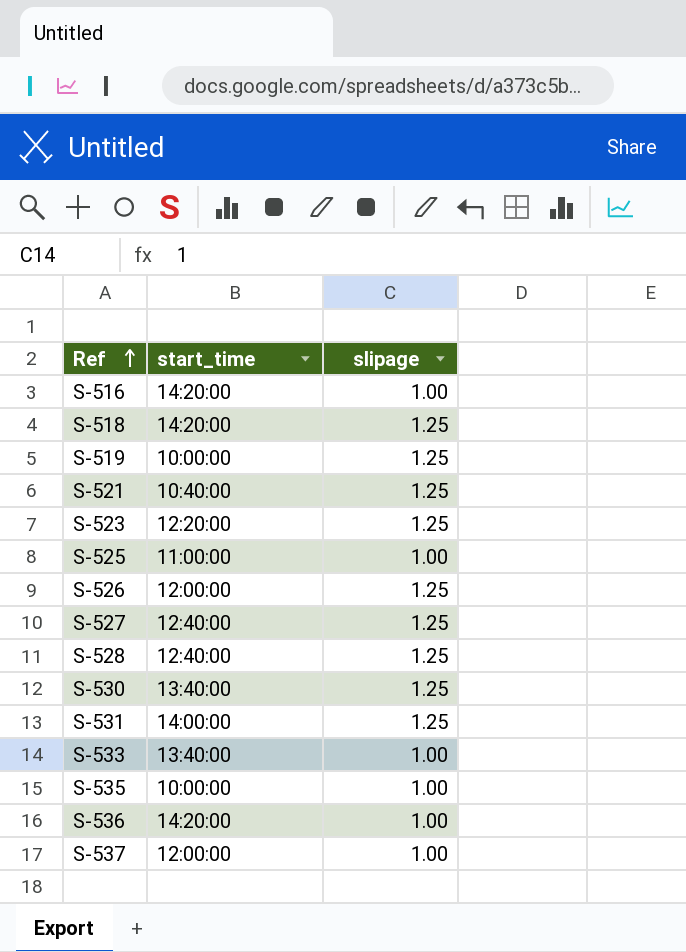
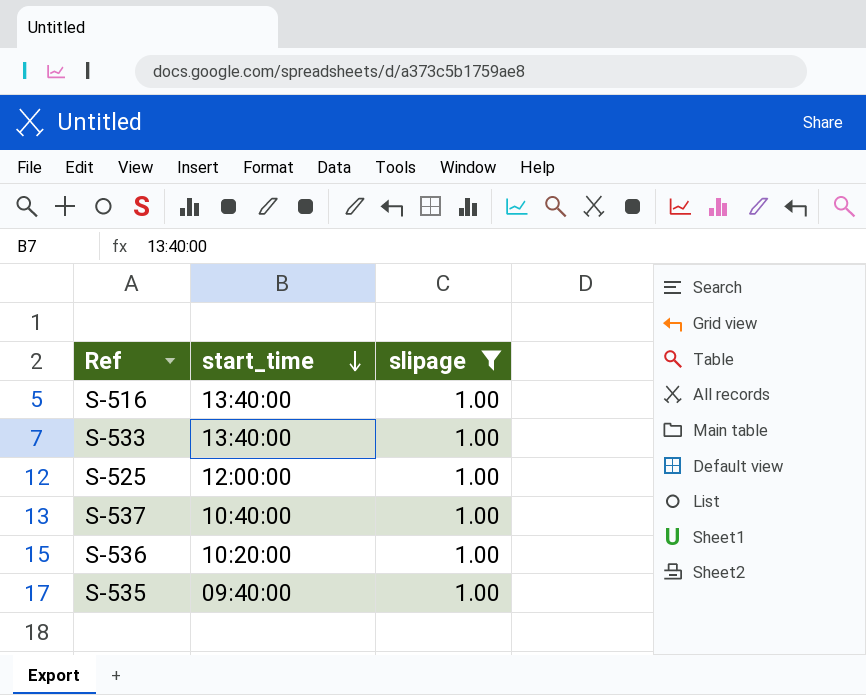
filter: none -> slipage = 1.00
row order: Ref ascending -> start_time descending
S-516 | start_time: 14:20:00 -> 13:40:00
S-525 | start_time: 11:00:00 -> 12:00:00
S-537 | start_time: 12:00:00 -> 10:40:00
S-536 | start_time: 14:20:00 -> 10:20:00
S-535 | start_time: 10:00:00 -> 09:40:00

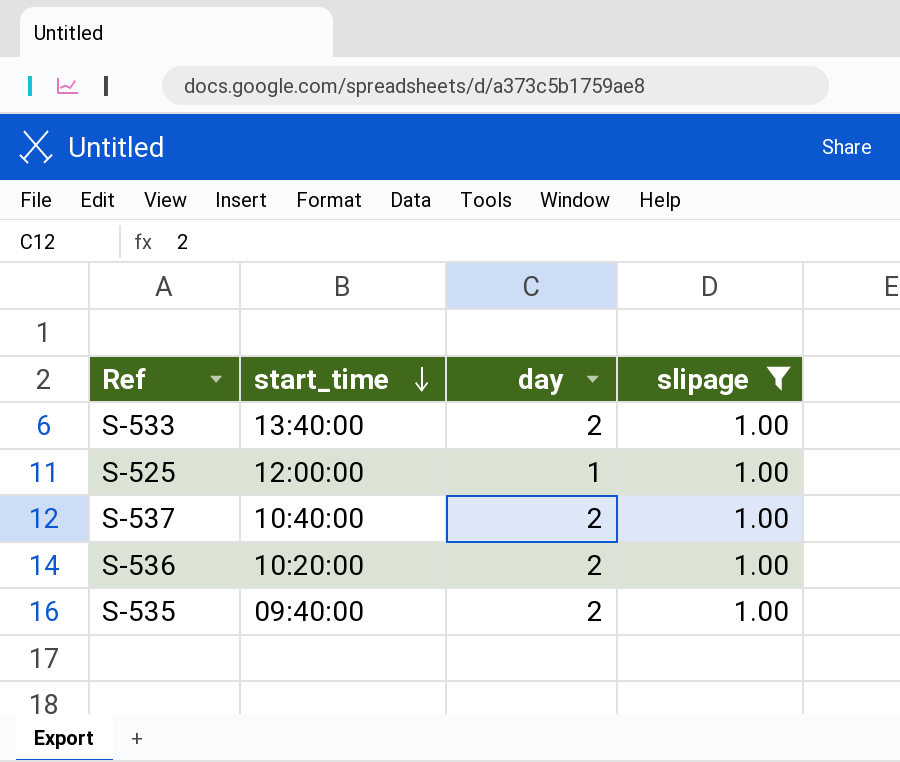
column day | position: none -> 3
row S-516: 13:40:00 | 1.00 -> none

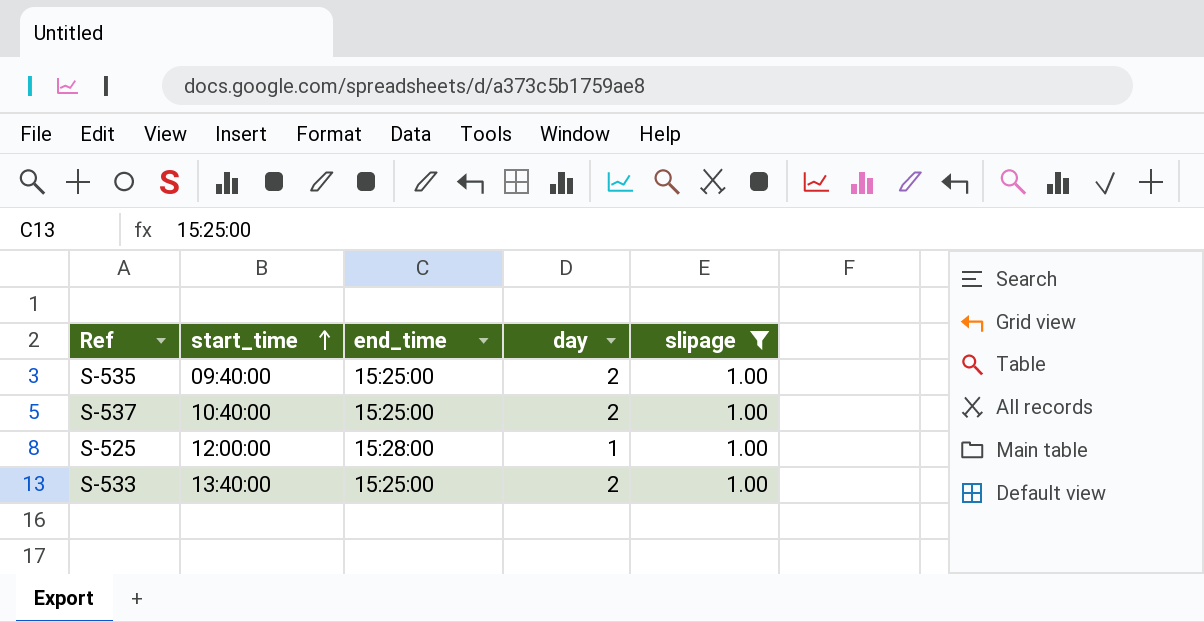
row order: start_time descending -> start_time ascending
column end_time | position: none -> 3
row S-536: 10:20:00 | 2 | 1.00 -> none

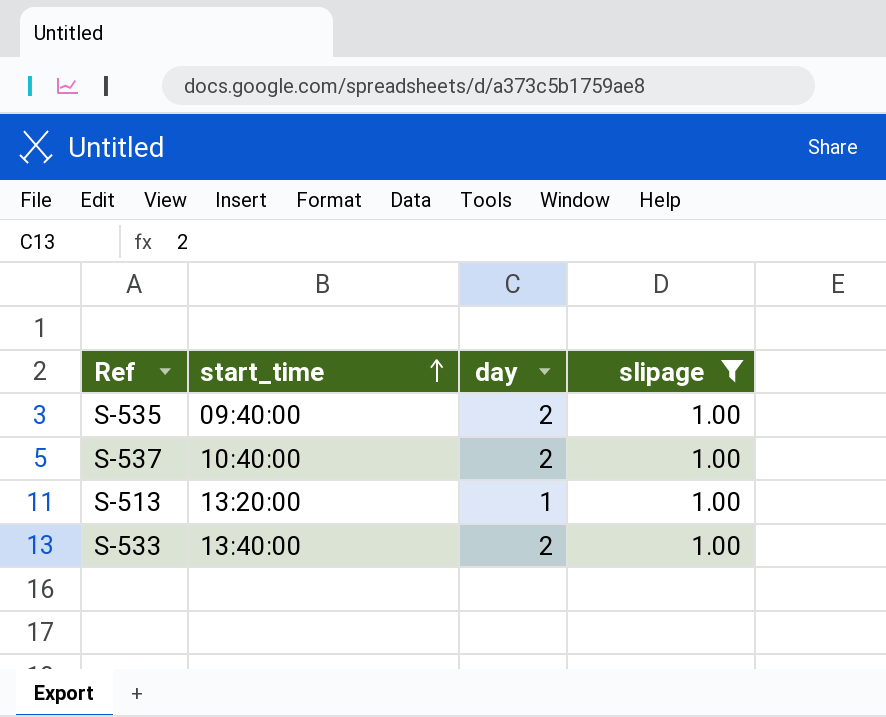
column end_time | position: 3 -> none
row S-525: 12:00:00 | 15:28:00 | 1 | 1.00 -> none
row S-513: none -> 13:20:00 | 1 | 1.00

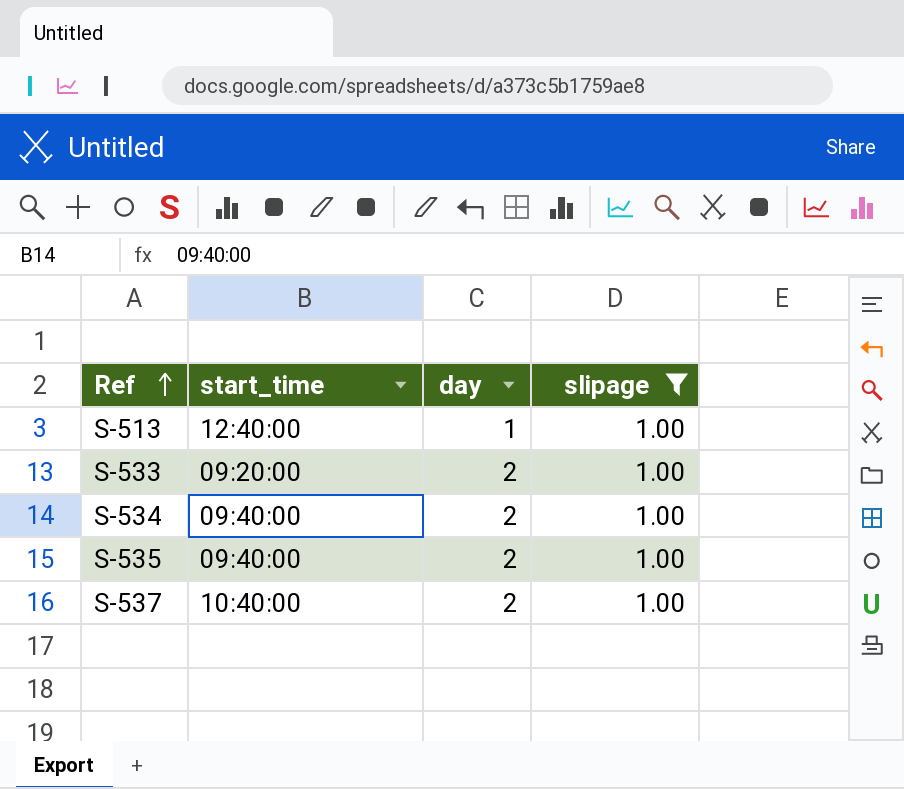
row order: start_time ascending -> Ref ascending
S-513 | start_time: 13:20:00 -> 12:40:00
S-533 | start_time: 13:40:00 -> 09:20:00
row S-534: none -> 09:40:00 | 2 | 1.00

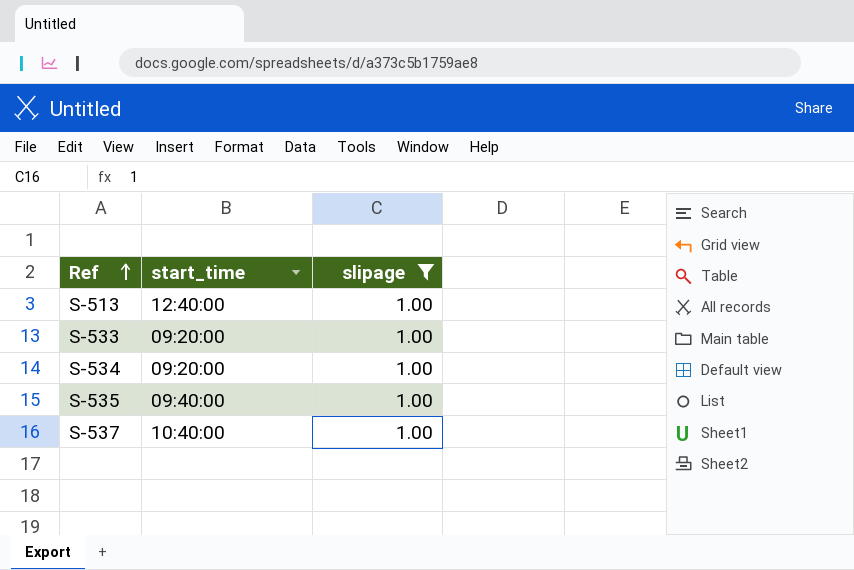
column day | position: 3 -> none
S-534 | start_time: 09:40:00 -> 09:20:00

